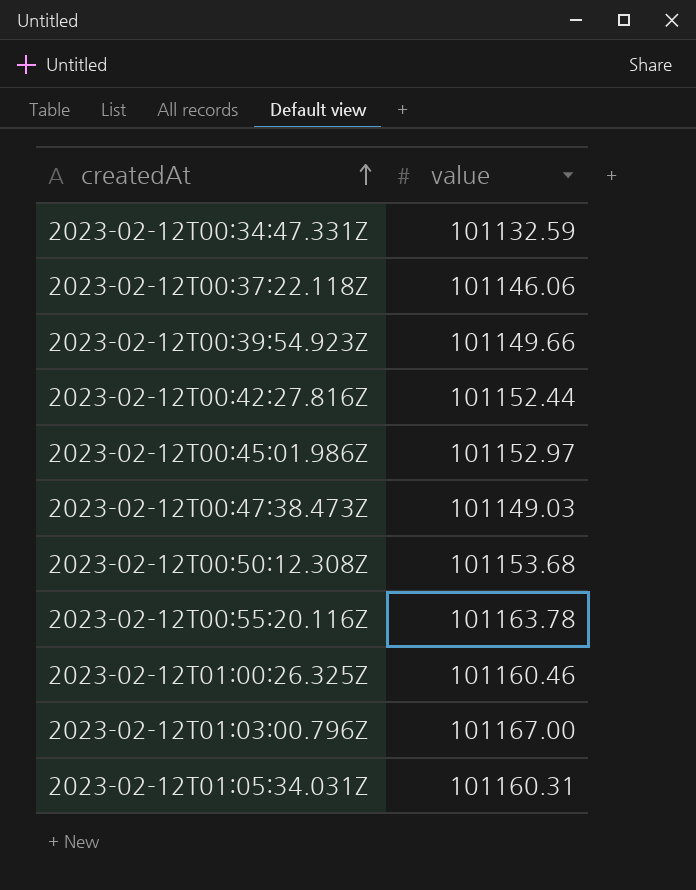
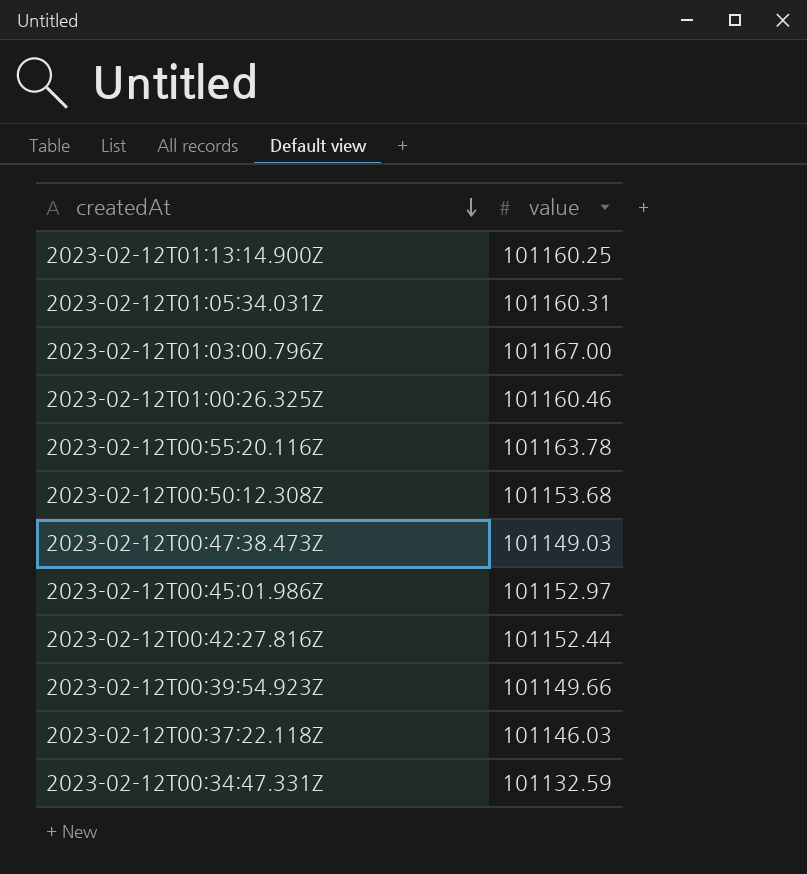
row order: createdAt ascending -> createdAt descending
row 2023-02-12T01:13:14.900Z: none -> 101160.25
2023-02-12T00:37:22.118Z | value: 101146.06 -> 101146.03

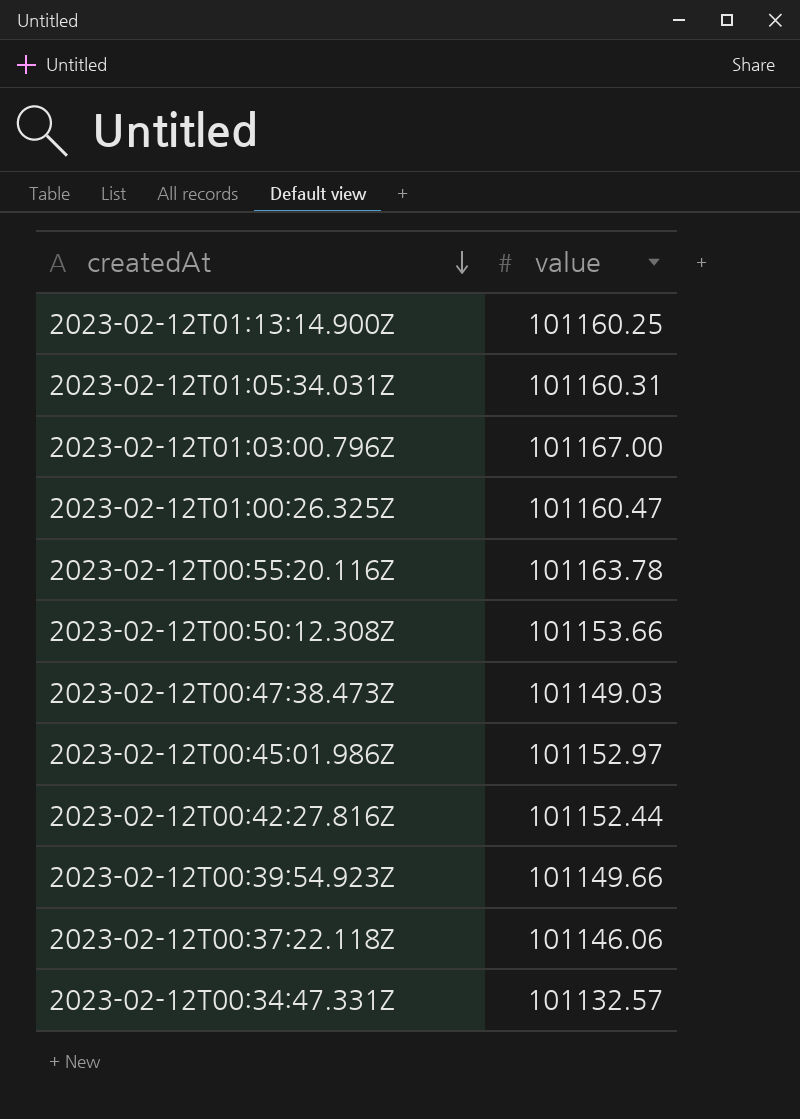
2023-02-12T01:00:26.325Z | value: 101160.46 -> 101160.47
2023-02-12T00:50:12.308Z | value: 101153.68 -> 101153.66
2023-02-12T00:37:22.118Z | value: 101146.03 -> 101146.06
2023-02-12T00:34:47.331Z | value: 101132.59 -> 101132.57

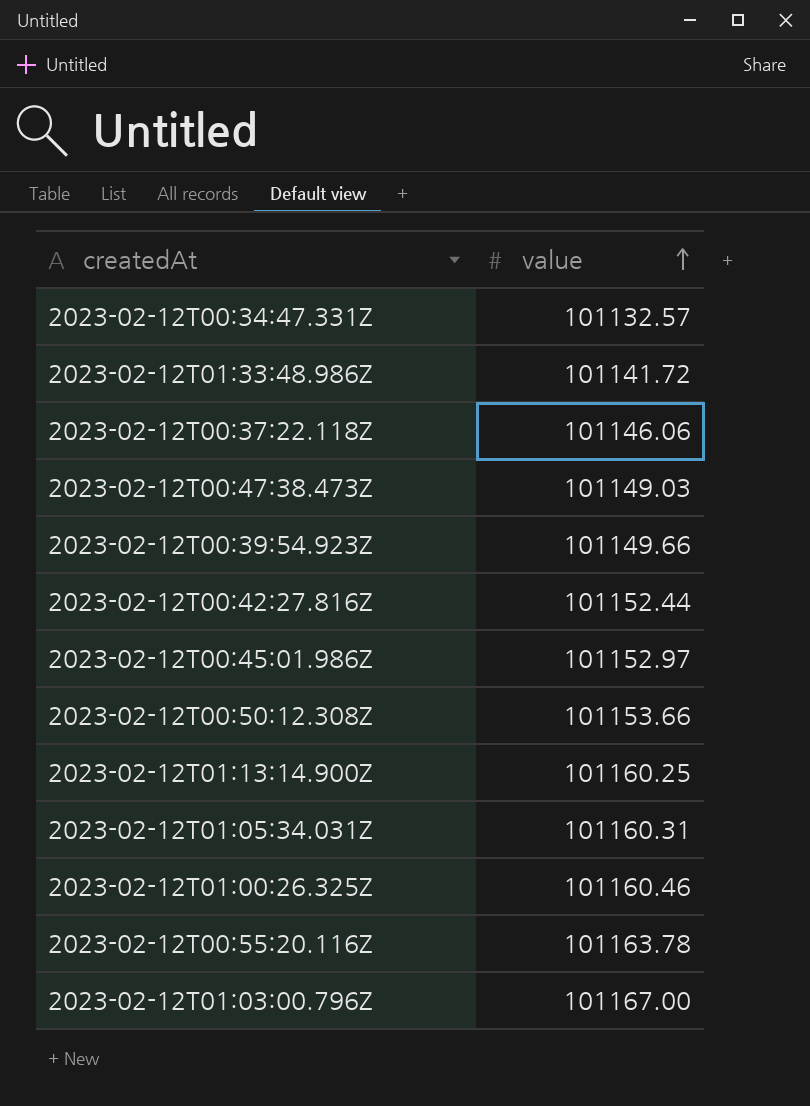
row order: createdAt descending -> value ascending
row 2023-02-12T01:33:48.986Z: none -> 101141.72
2023-02-12T01:00:26.325Z | value: 101160.47 -> 101160.46

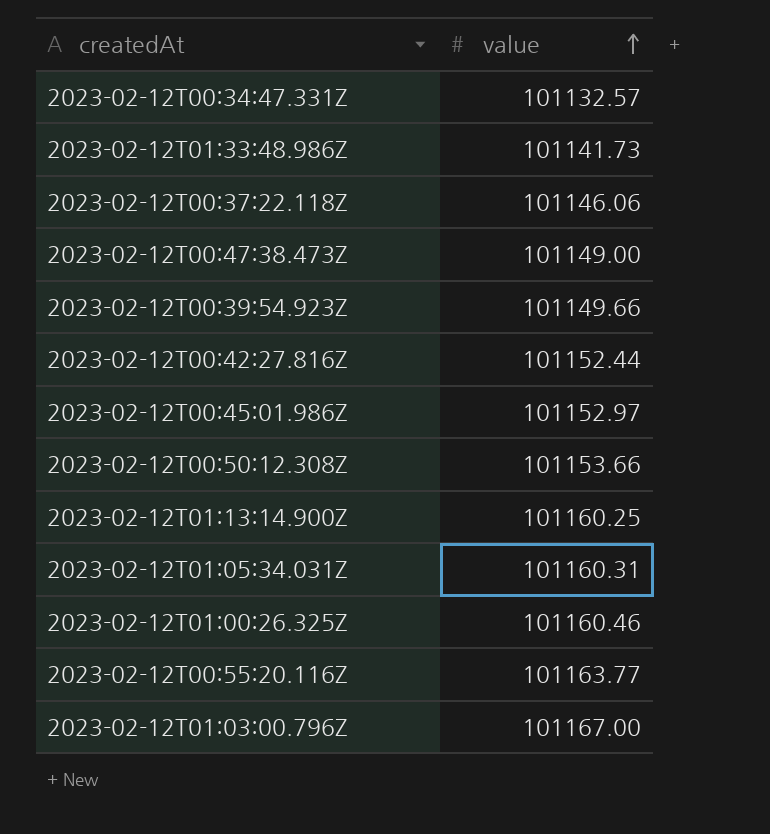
2023-02-12T01:33:48.986Z | value: 101141.72 -> 101141.73
2023-02-12T00:47:38.473Z | value: 101149.03 -> 101149.00
2023-02-12T00:55:20.116Z | value: 101163.78 -> 101163.77

